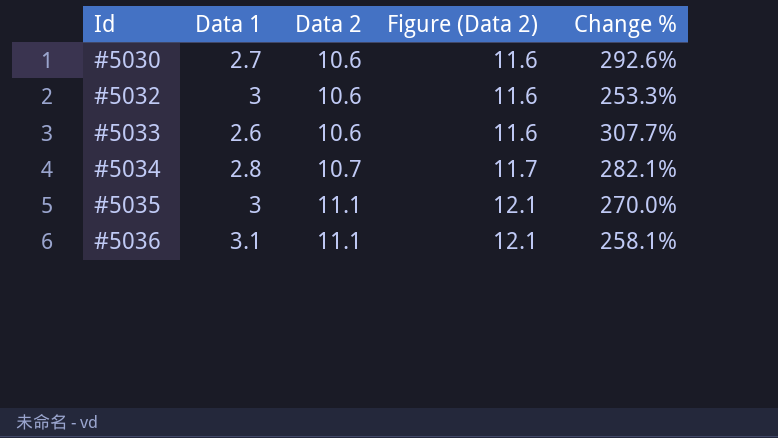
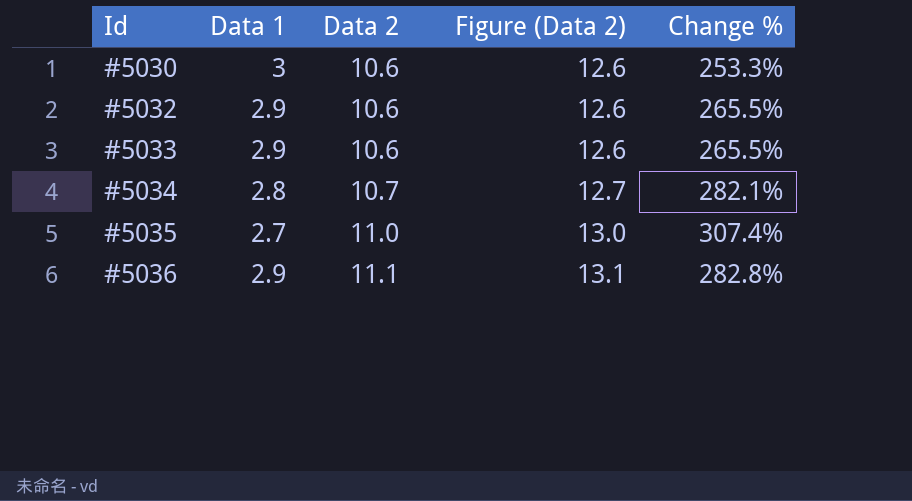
column Figure (Data 2) | formula: [Data 2] + 1 -> [Data 2] + 2
#5030 | Data 1: 2.7 -> 3
#5030 | Change %: 292.6% -> 253.3%
#5032 | Data 1: 3 -> 2.9
#5032 | Change %: 253.3% -> 265.5%
#5033 | Data 1: 2.6 -> 2.9
#5033 | Change %: 307.7% -> 265.5%
#5035 | Data 1: 3 -> 2.7
#5035 | Data 2: 11.1 -> 11.0
#5035 | Change %: 270.0% -> 307.4%
#5036 | Data 1: 3.1 -> 2.9
#5036 | Change %: 258.1% -> 282.8%

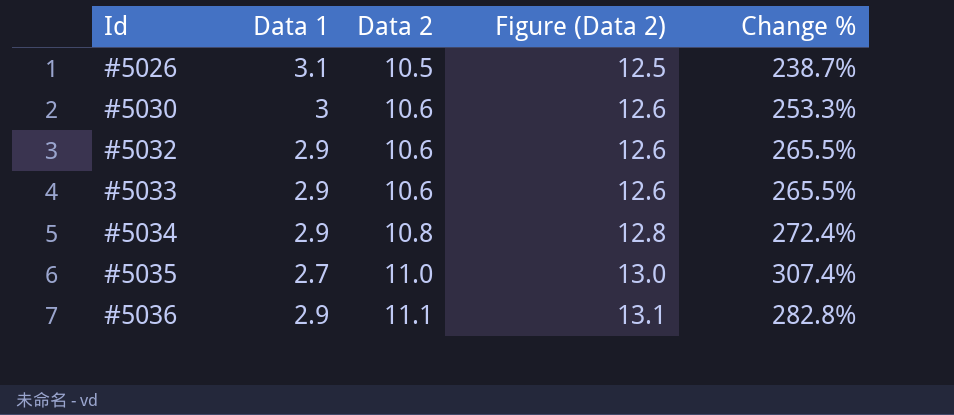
row #5026: none -> 3.1 | 10.5 | 12.5 | 238.7%
#5034 | Data 1: 2.8 -> 2.9
#5034 | Data 2: 10.7 -> 10.8
#5034 | Figure (Data 2): 12.7 -> 12.8
#5034 | Change %: 282.1% -> 272.4%

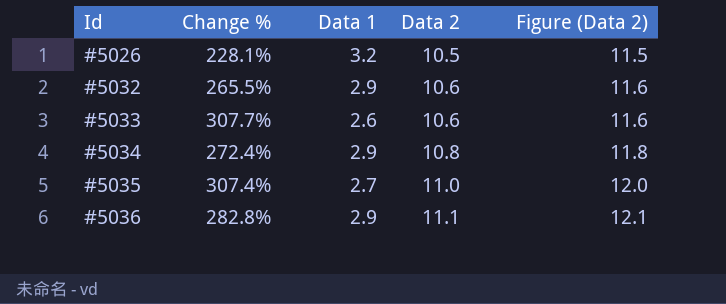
column Change % | position: 5 -> 2
column Figure (Data 2) | formula: [Data 2] + 2 -> [Data 2] + 1
row #5030: 3 | 10.6 | 12.6 | 253.3% -> none
#5026 | Change %: 238.7% -> 228.1%
#5026 | Data 1: 3.1 -> 3.2
#5033 | Change %: 265.5% -> 307.7%
#5033 | Data 1: 2.9 -> 2.6

